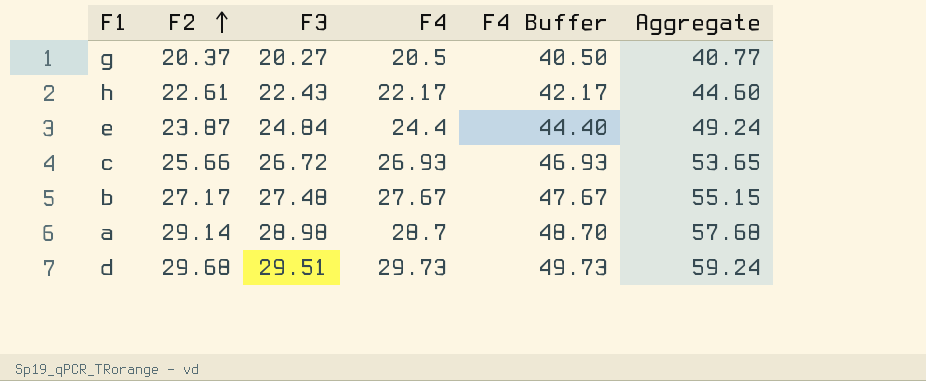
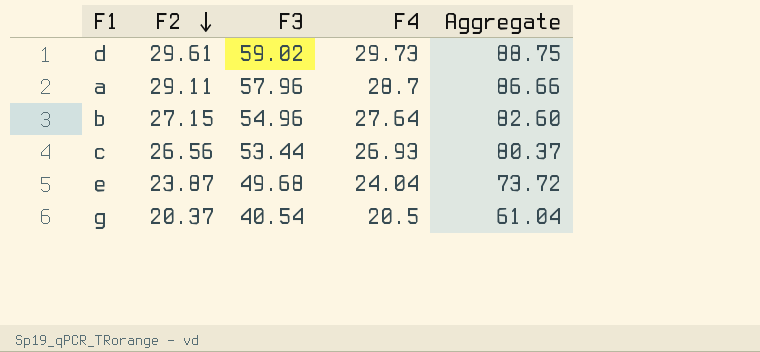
row order: F2 ascending -> F2 descending
column F4 Buffer | formula: [F4] + 20 -> none
row h: 22.61 | 22.43 | 22.17 | 42.17 | 44.60 -> none
d | F2: 29.68 -> 29.61
d | F3: 29.51 -> 59.02
d | Aggregate: 59.24 -> 88.75
a | F2: 29.14 -> 29.11
a | F3: 28.98 -> 57.96
a | Aggregate: 57.68 -> 86.66
b | F2: 27.17 -> 27.15
b | F3: 27.48 -> 54.96
b | F4: 27.67 -> 27.64
b | Aggregate: 55.15 -> 82.60
c | F2: 25.66 -> 26.56
c | F3: 26.72 -> 53.44
c | Aggregate: 53.65 -> 80.37
e | F3: 24.84 -> 49.68
e | F4: 24.4 -> 24.04
e | Aggregate: 49.24 -> 73.72
g | F3: 20.27 -> 40.54
g | Aggregate: 40.77 -> 61.04

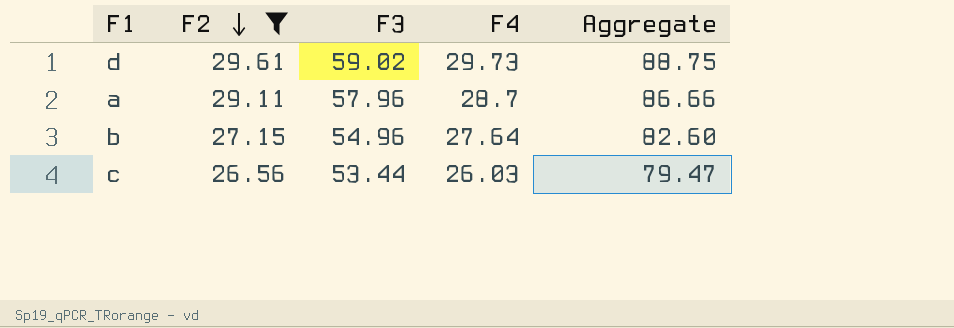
filter: none -> F2 >= 26.56
c | F4: 26.93 -> 26.03
c | Aggregate: 80.37 -> 79.47

